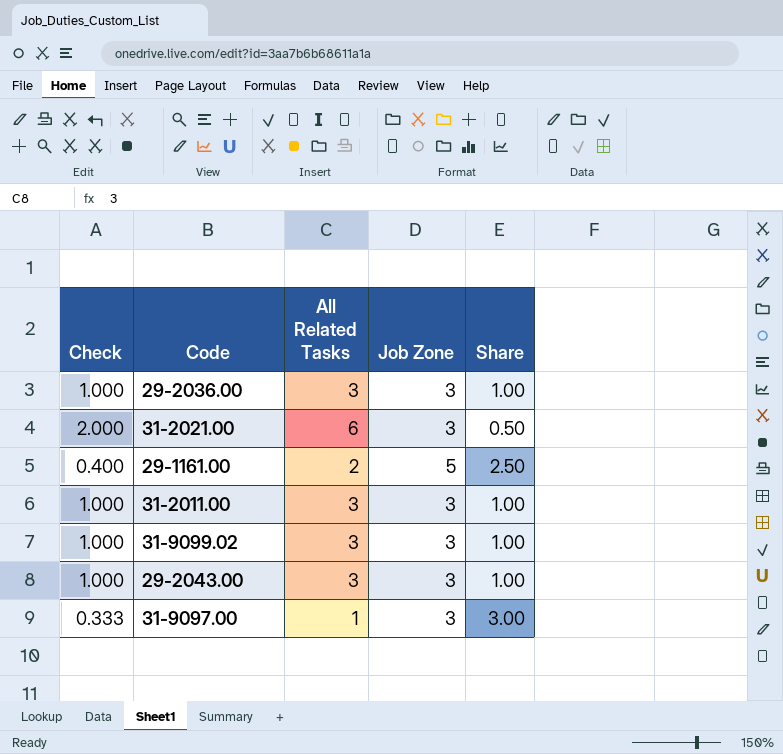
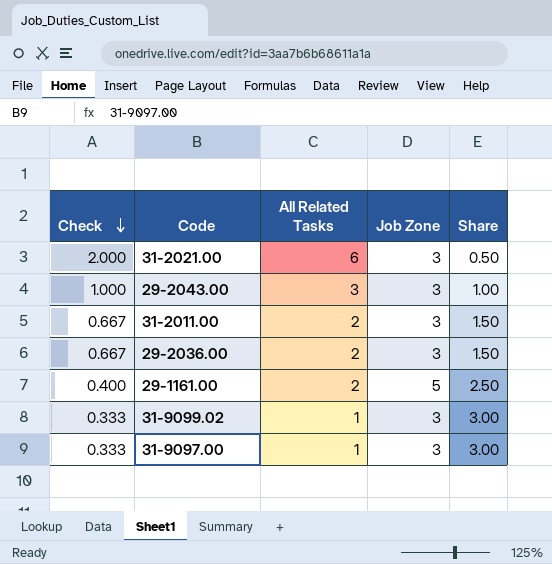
row order: none -> Check descending
31-2011.00 | Check: 1.000 -> 0.667
31-2011.00 | All Related Tasks: 3 -> 2
31-2011.00 | Share: 1.00 -> 1.50
29-2036.00 | Check: 1.000 -> 0.667
29-2036.00 | All Related Tasks: 3 -> 2
29-2036.00 | Share: 1.00 -> 1.50
31-9099.02 | Check: 1.000 -> 0.333
31-9099.02 | All Related Tasks: 3 -> 1
31-9099.02 | Share: 1.00 -> 3.00

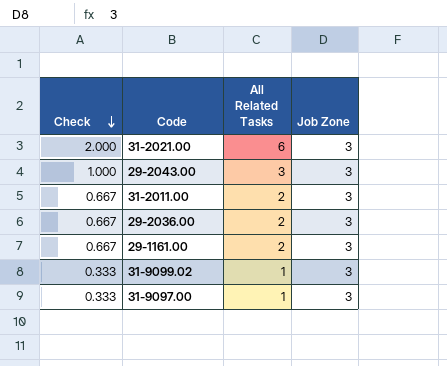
column Share | formula: [Job Zone] / [All Related Tasks] -> none
29-1161.00 | Check: 0.400 -> 0.667
29-1161.00 | Job Zone: 5 -> 3

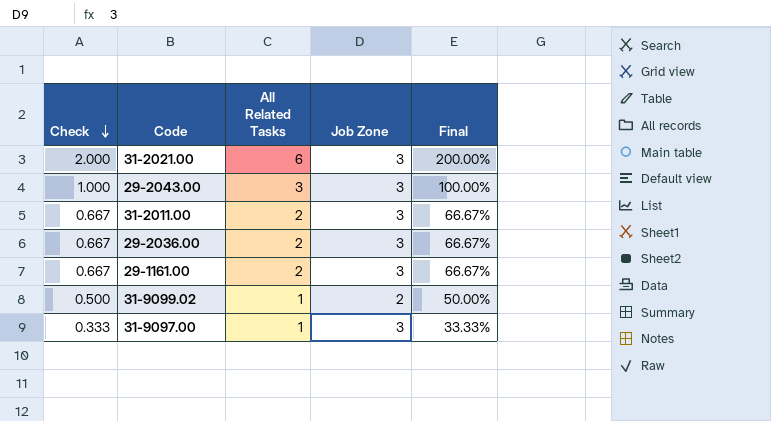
column Final | formula: none -> [All Related Tasks] / [Job Zone]
31-9099.02 | Check: 0.333 -> 0.500
31-9099.02 | Job Zone: 3 -> 2

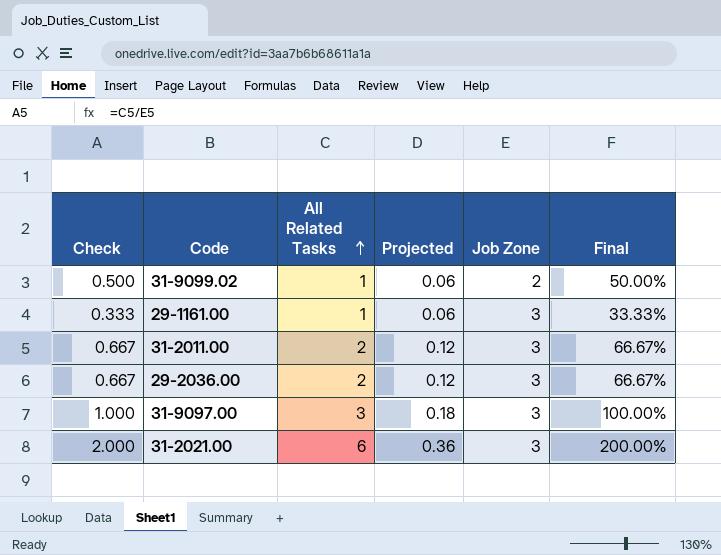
row order: Check descending -> All Related Tasks ascending
column Projected | formula: none -> [All Related Tasks] * 0.06
row 29-2043.00: 1.000 | 3 | 3 | 100.00% -> none
29-1161.00 | Check: 0.667 -> 0.333
29-1161.00 | All Related Tasks: 2 -> 1
29-1161.00 | Final: 66.67% -> 33.33%
31-9097.00 | Check: 0.333 -> 1.000
31-9097.00 | All Related Tasks: 1 -> 3
31-9097.00 | Final: 33.33% -> 100.00%

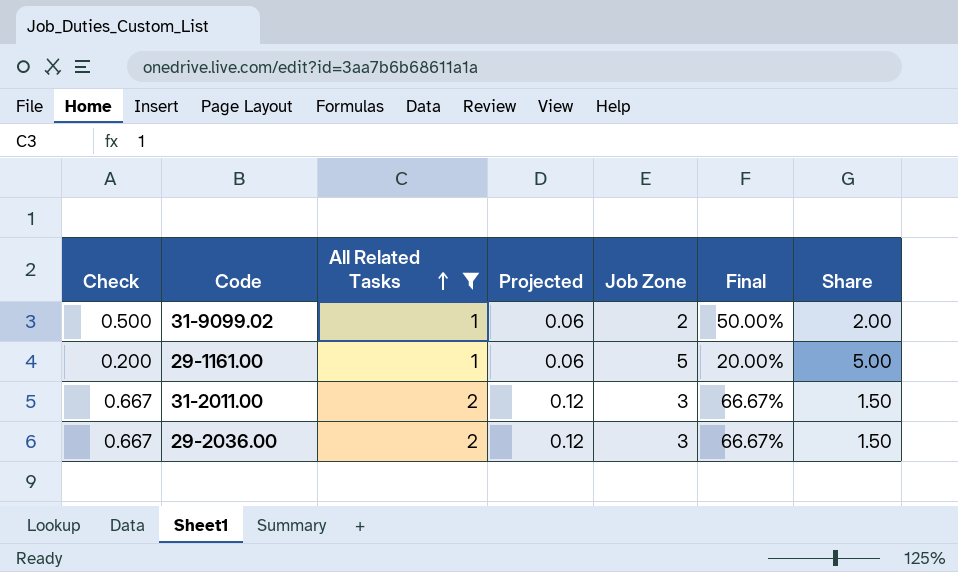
filter: none -> All Related Tasks <= 2
column Share | formula: none -> [Job Zone] / [All Related Tasks]
29-1161.00 | Check: 0.333 -> 0.200
29-1161.00 | Job Zone: 3 -> 5
29-1161.00 | Final: 33.33% -> 20.00%

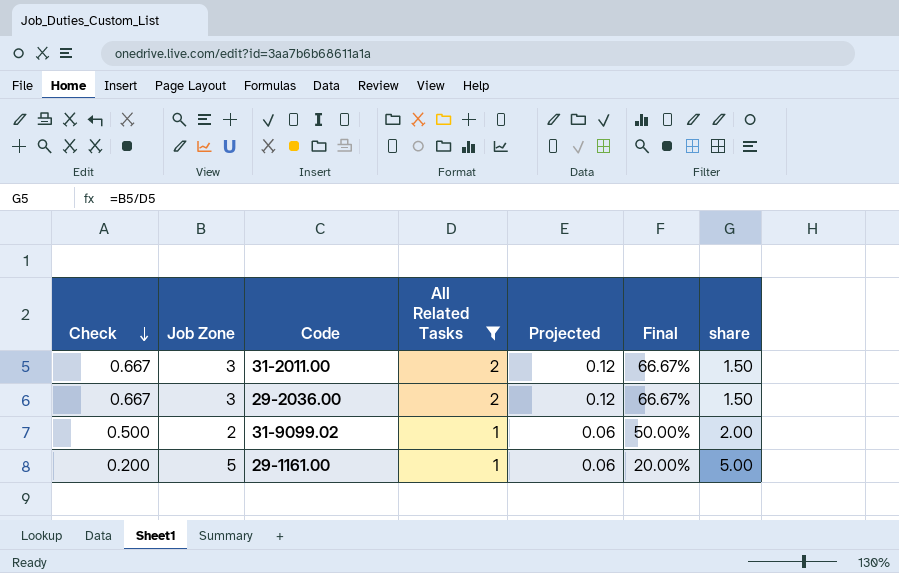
row order: All Related Tasks ascending -> Check descending
column Job Zone | position: 5 -> 2
column name: Share -> share

